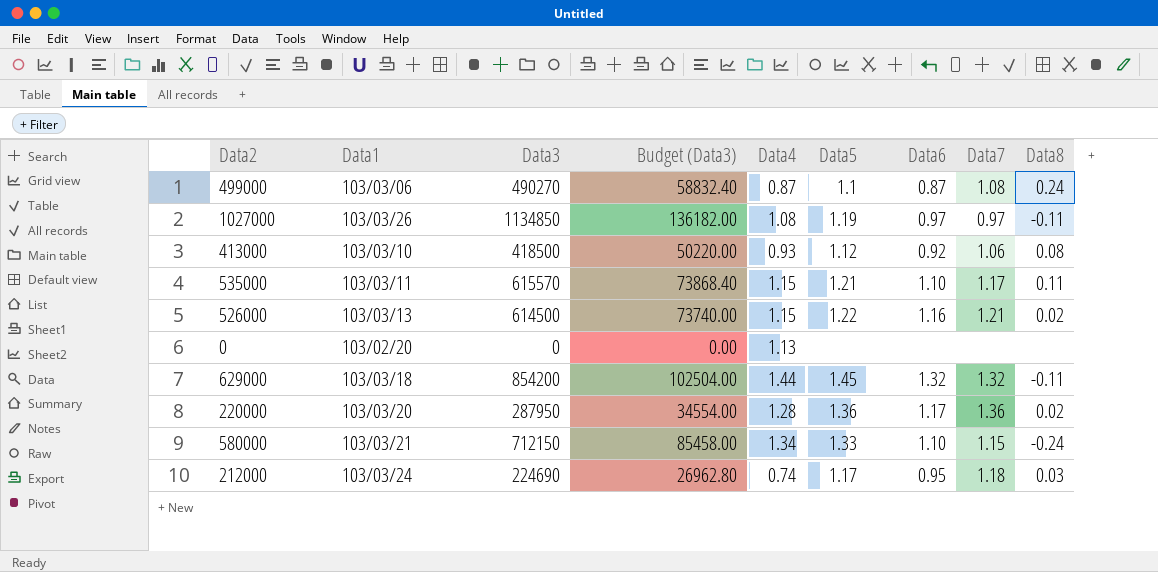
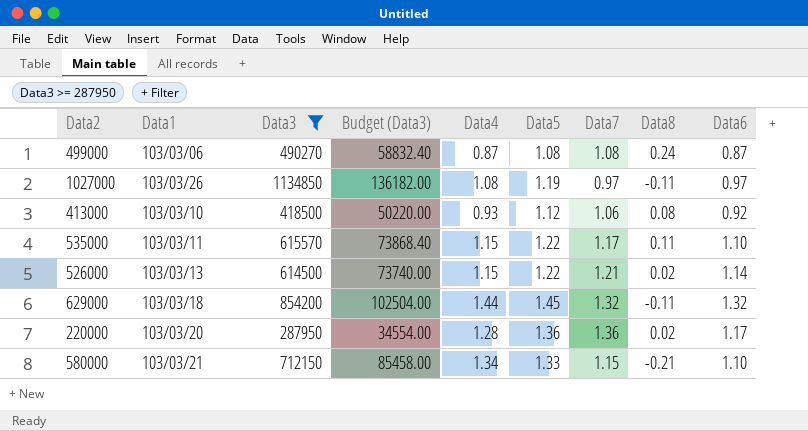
filter: none -> Data3 >= 287950
column Data6 | position: 7 -> 9
499000 | Data5: 1.1 -> 1.08
535000 | Data5: 1.21 -> 1.22
526000 | Data6: 1.16 -> 1.14
580000 | Data8: -0.24 -> -0.21

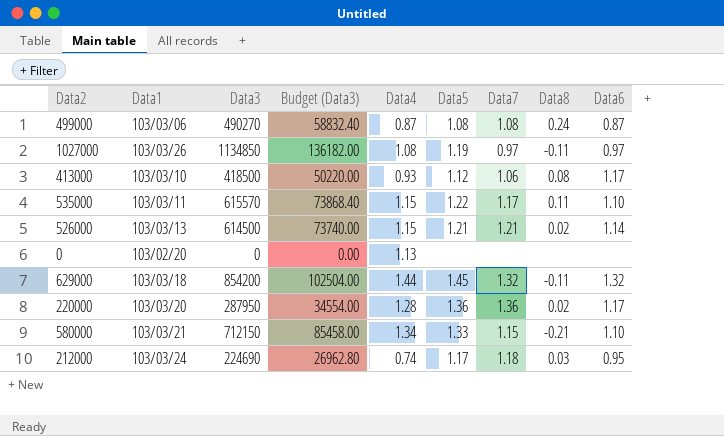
filter: Data3 >= 287950 -> none
413000 | Data6: 0.92 -> 1.17
526000 | Data5: 1.22 -> 1.21

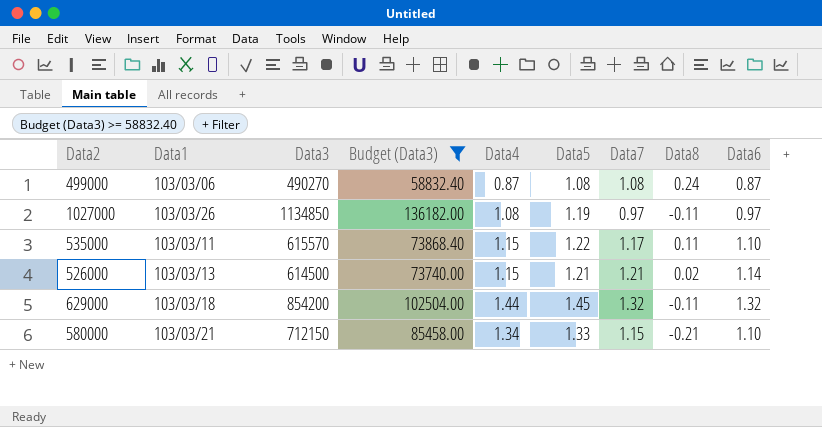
filter: none -> Budget (Data3) >= 58832.40

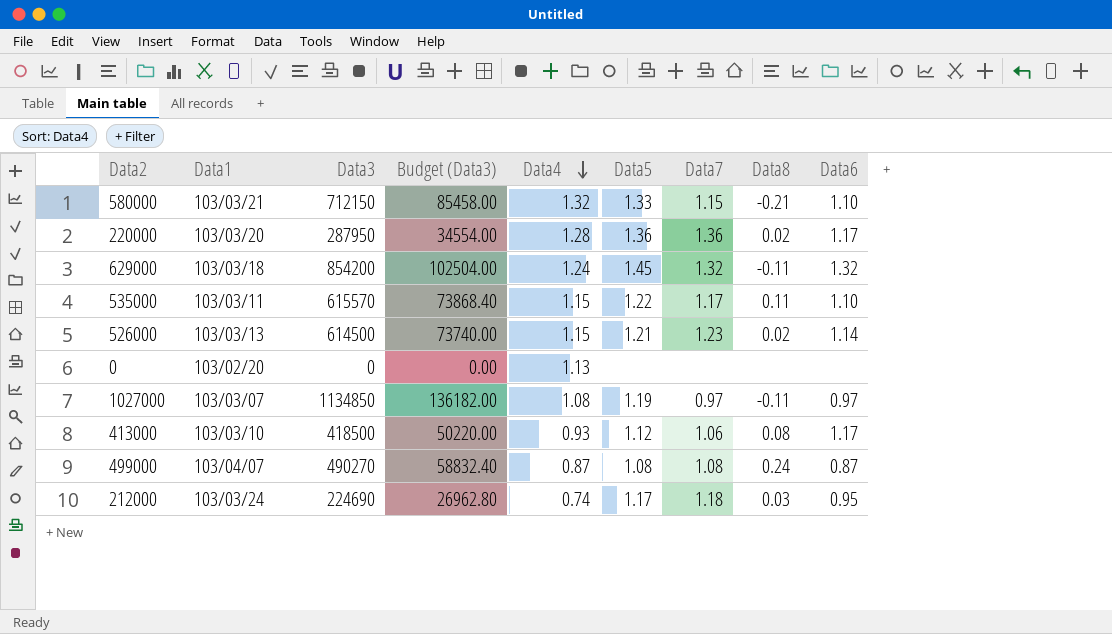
filter: Budget (Data3) >= 58832.40 -> none
row order: none -> Data4 descending
580000 | Data4: 1.34 -> 1.32
629000 | Data4: 1.44 -> 1.24
526000 | Data7: 1.21 -> 1.23
1027000 | Data1: 103/03/26 -> 103/03/07
499000 | Data1: 103/03/06 -> 103/04/07

